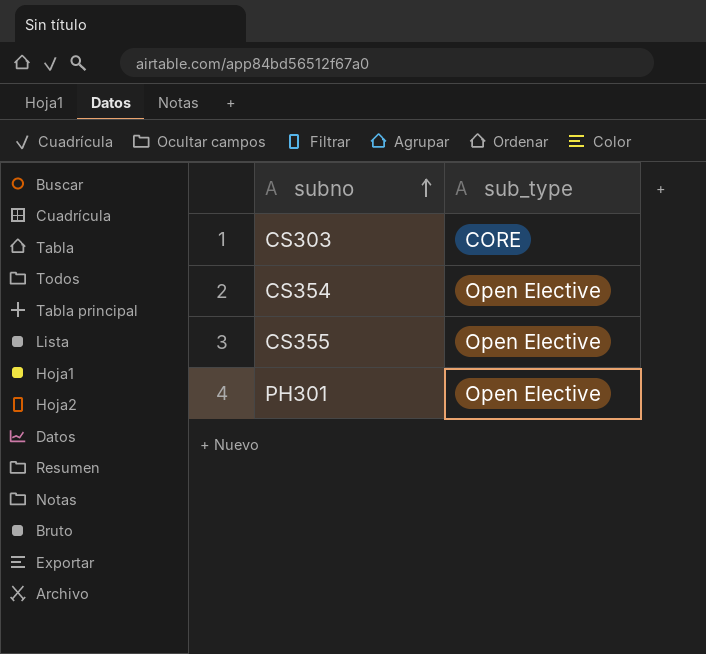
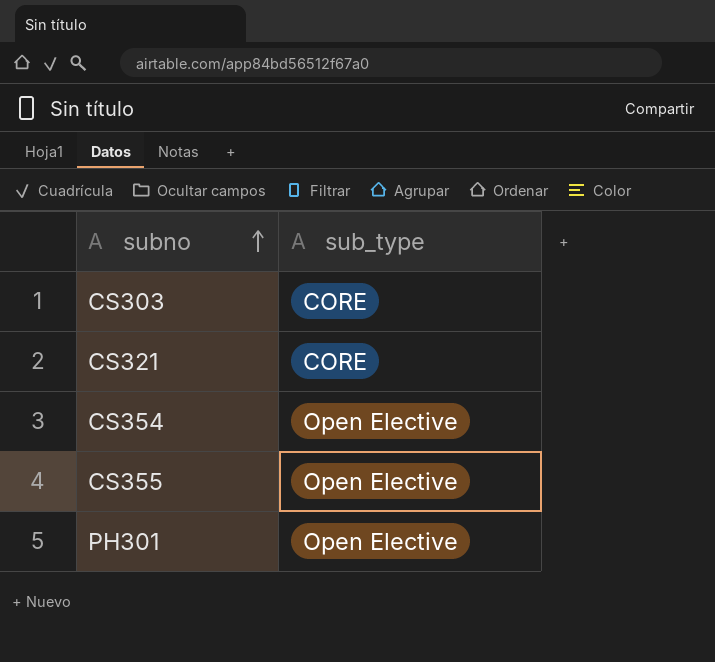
row CS321: none -> CORE

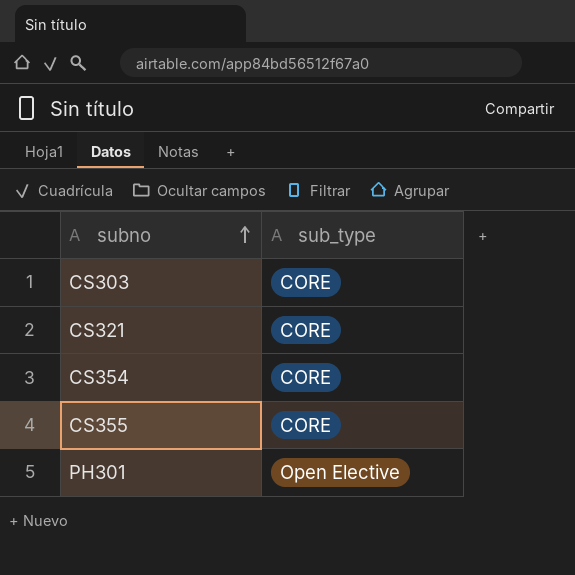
CS354 | sub_type: Open Elective -> CORE
CS355 | sub_type: Open Elective -> CORE

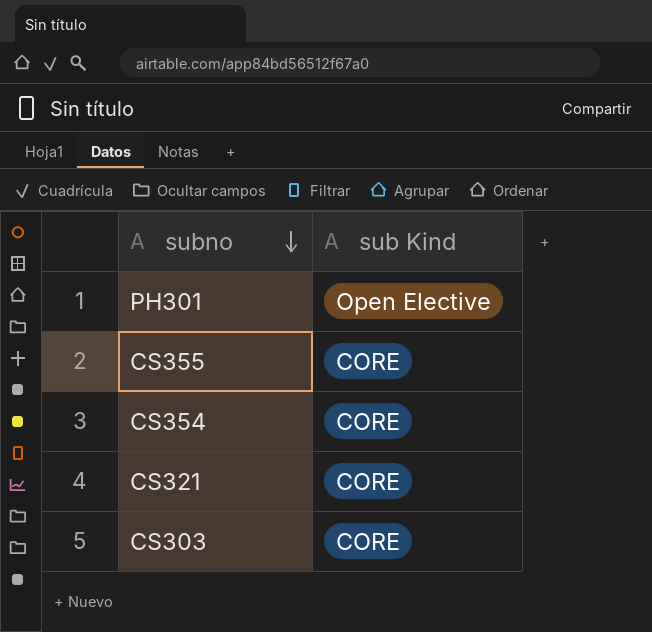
row order: subno ascending -> subno descending
column name: sub_type -> sub Kind

